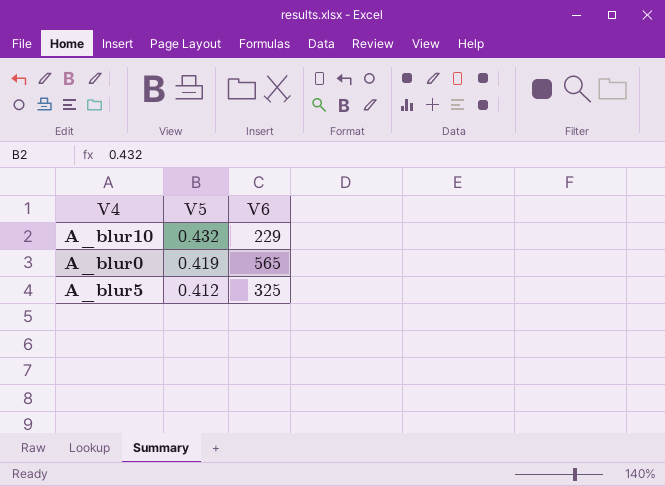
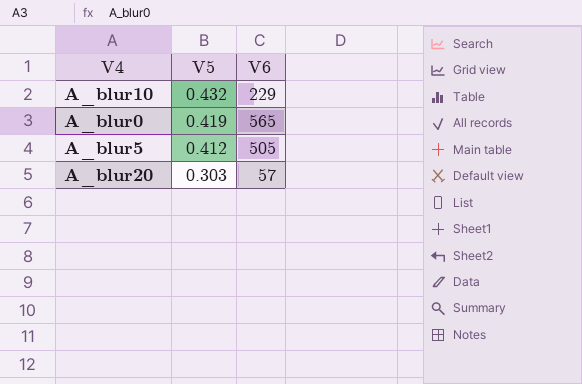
A_blur5 | V6: 325 -> 505
row A_blur20: none -> 0.303 | 57

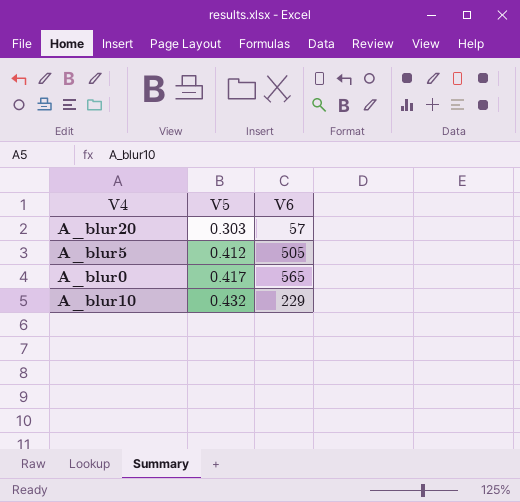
row order: V5 descending -> V5 ascending
A_blur0 | V5: 0.419 -> 0.417

